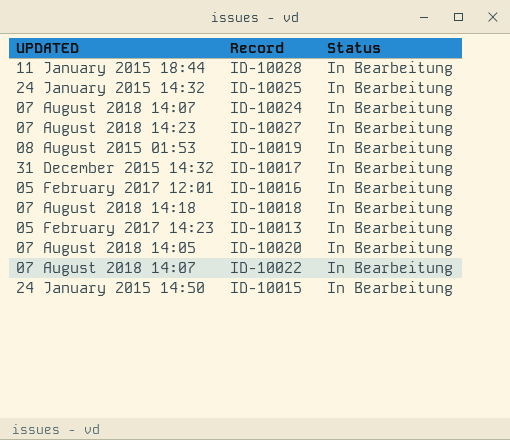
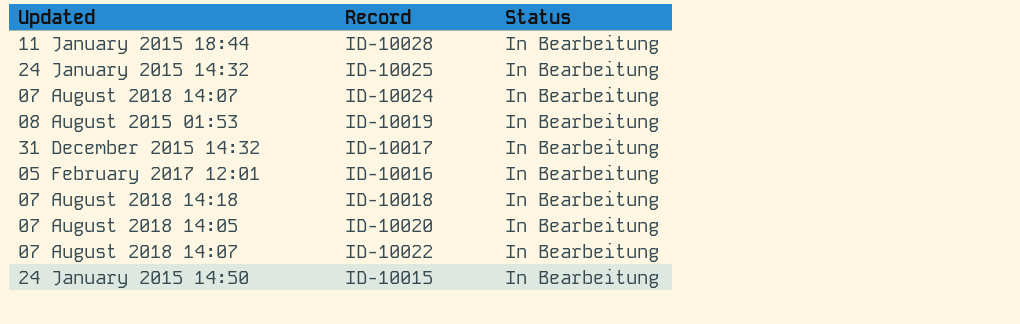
column name: UPDATED -> Updated
row ID-10027: 07 August 2018 14:23 | In Bearbeitung -> none
row ID-10013: 05 February 2017 14:23 | In Bearbeitung -> none

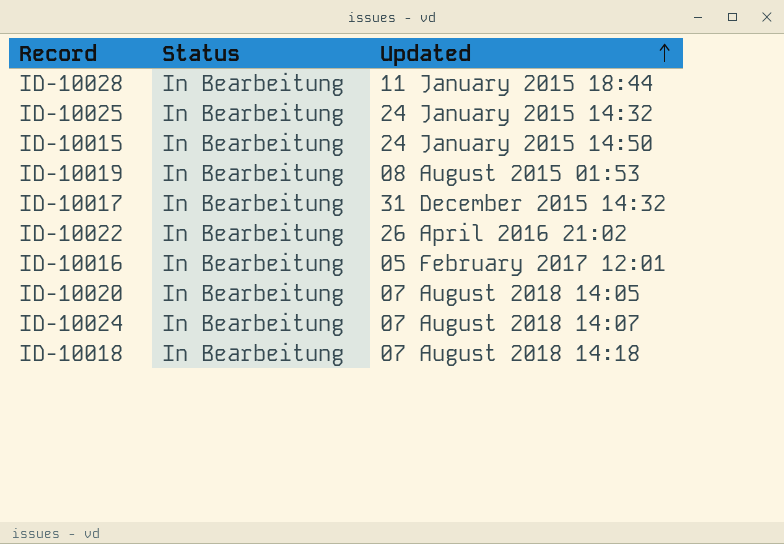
row order: none -> Updated ascending
column Updated | position: 1 -> 3
ID-10022 | Updated: 07 August 2018 14:07 -> 26 April 2016 21:02

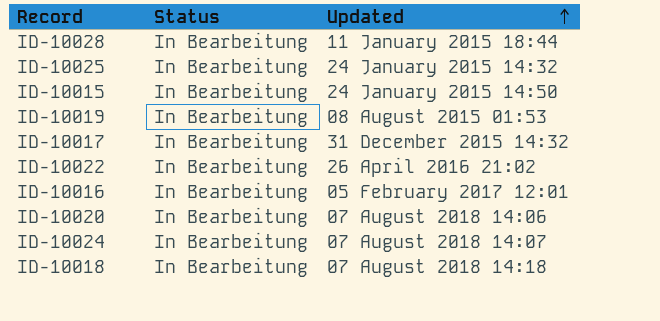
ID-10020 | Updated: 07 August 2018 14:05 -> 07 August 2018 14:06

